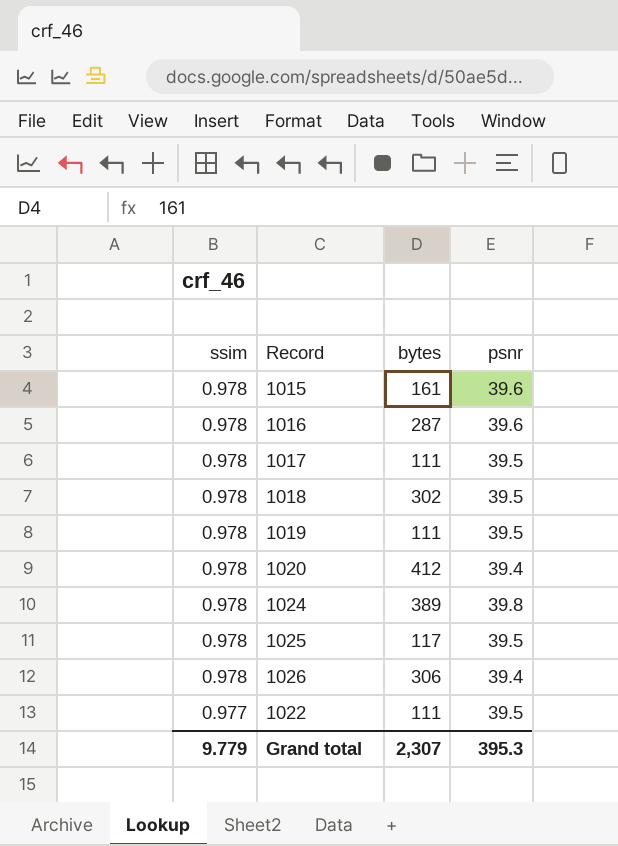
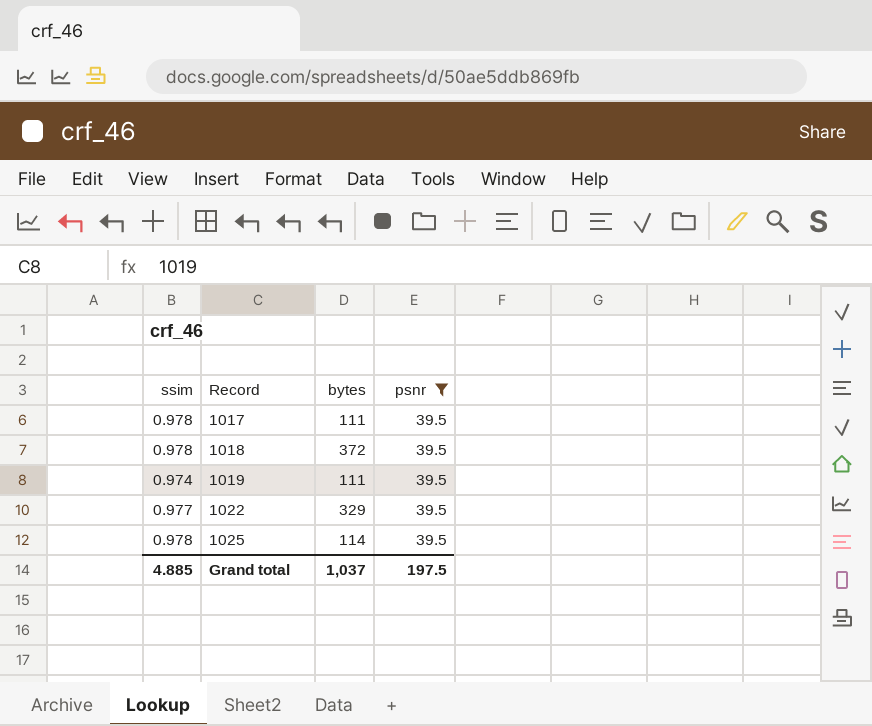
filter: none -> psnr = 39.5
row order: ssim descending -> Record ascending
1018 | bytes: 302 -> 372
1019 | ssim: 0.978 -> 0.974
1022 | bytes: 111 -> 329
1025 | bytes: 117 -> 114
Grand total | ssim: 9.779 -> 4.885
Grand total | bytes: 2,307 -> 1,037
Grand total | psnr: 395.3 -> 197.5

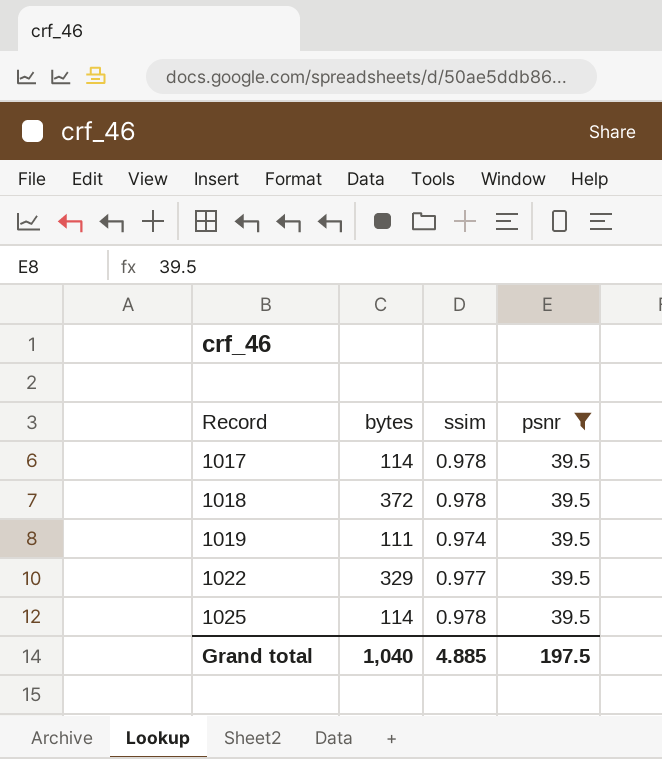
column ssim | position: 1 -> 3
1017 | bytes: 111 -> 114
Grand total | bytes: 1,037 -> 1,040

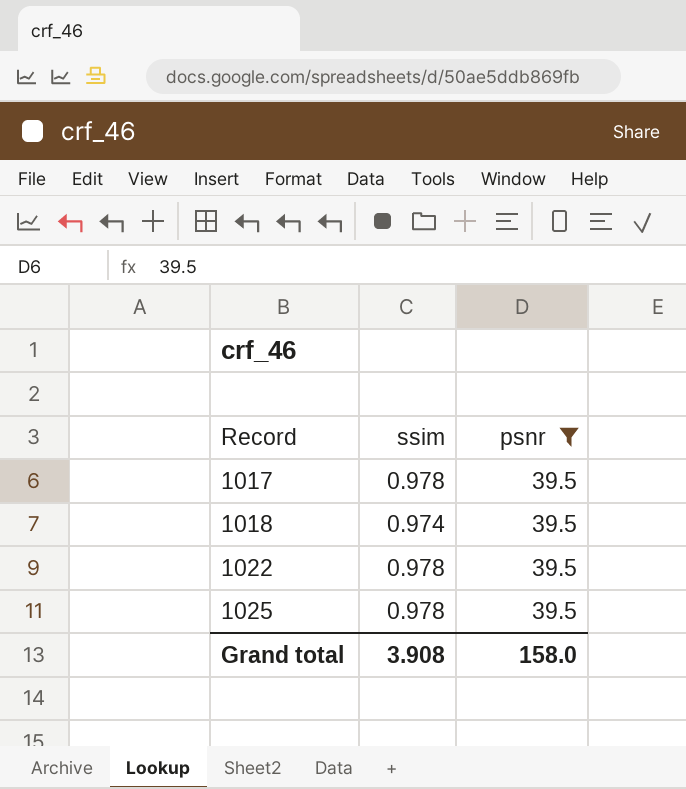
column bytes | position: 2 -> none
row 1019: 111 | 0.974 | 39.5 -> none
1018 | ssim: 0.978 -> 0.974
1022 | ssim: 0.977 -> 0.978
Grand total | ssim: 4.885 -> 3.908
Grand total | psnr: 197.5 -> 158.0

